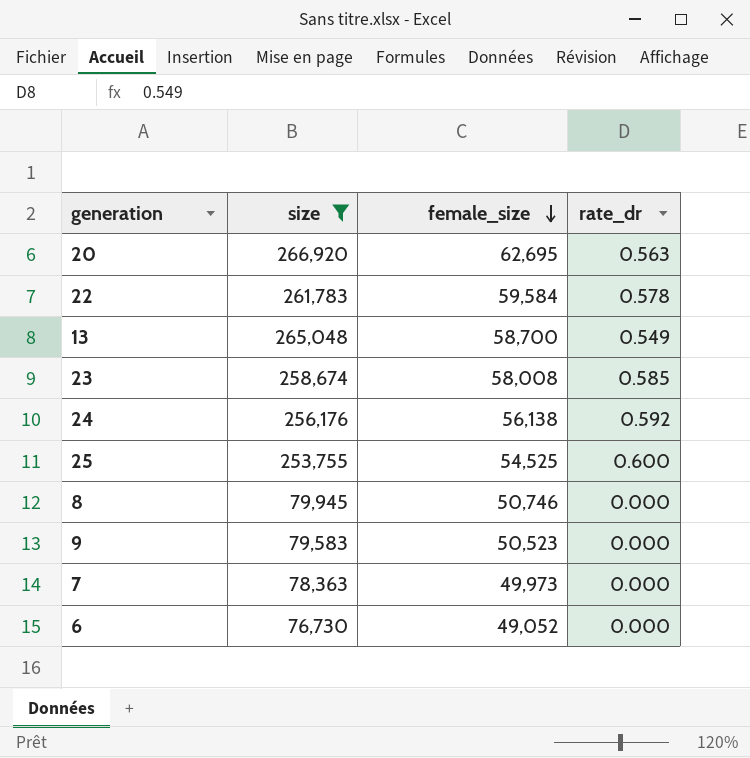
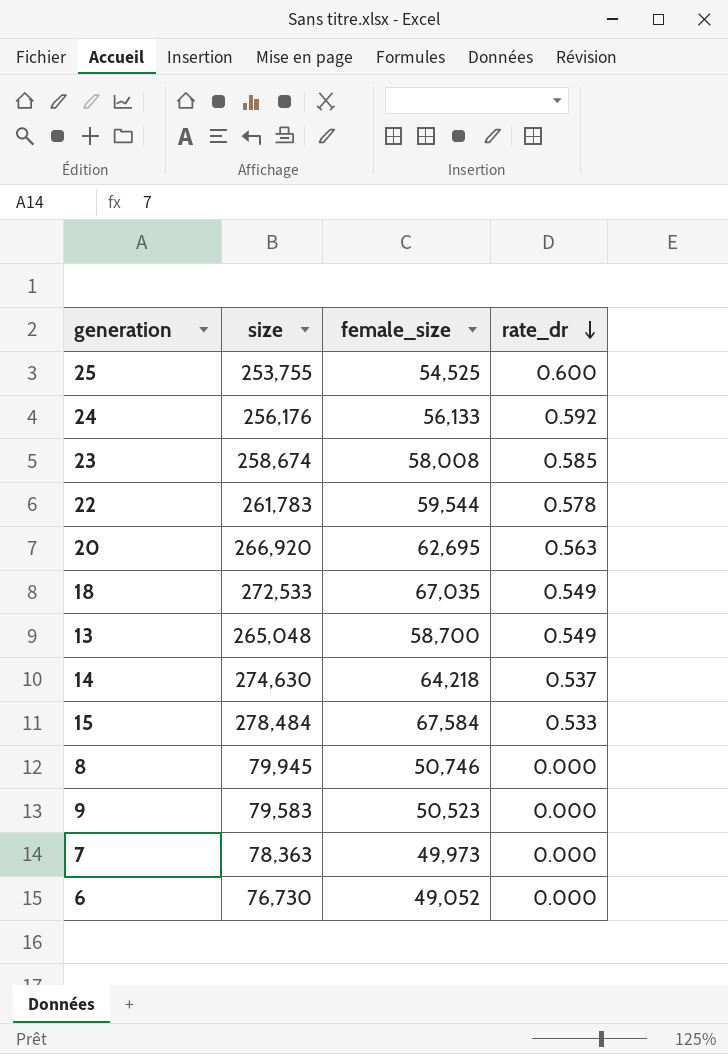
filter: size <= 266,920 -> none
row order: female_size descending -> rate_dr descending
24 | female_size: 56,138 -> 56,133
22 | female_size: 59,584 -> 59,544

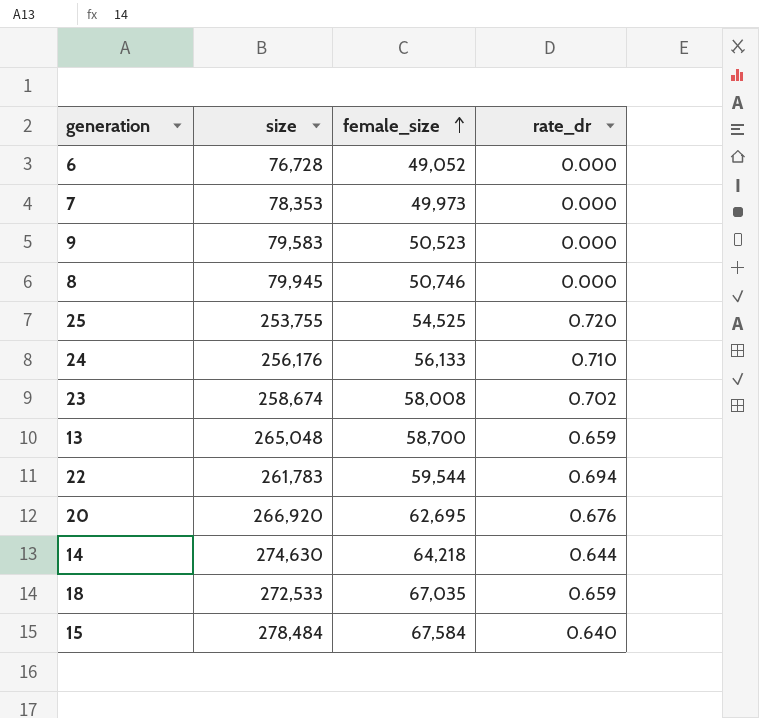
row order: rate_dr descending -> female_size ascending
6 | size: 76,730 -> 76,728
7 | size: 78,363 -> 78,353
25 | rate_dr: 0.600 -> 0.720
24 | rate_dr: 0.592 -> 0.710
23 | rate_dr: 0.585 -> 0.702
13 | rate_dr: 0.549 -> 0.659
22 | rate_dr: 0.578 -> 0.694
20 | rate_dr: 0.563 -> 0.676
14 | rate_dr: 0.537 -> 0.644
18 | rate_dr: 0.549 -> 0.659
15 | rate_dr: 0.533 -> 0.640

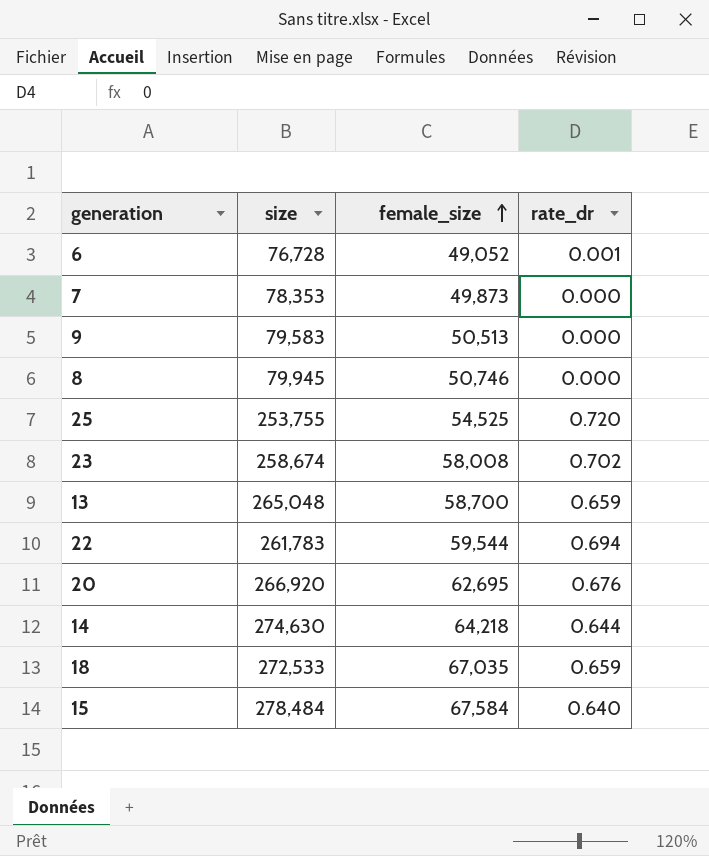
row 24: 256,176 | 56,133 | 0.710 -> none
6 | rate_dr: 0.000 -> 0.001
7 | female_size: 49,973 -> 49,873
9 | female_size: 50,523 -> 50,513

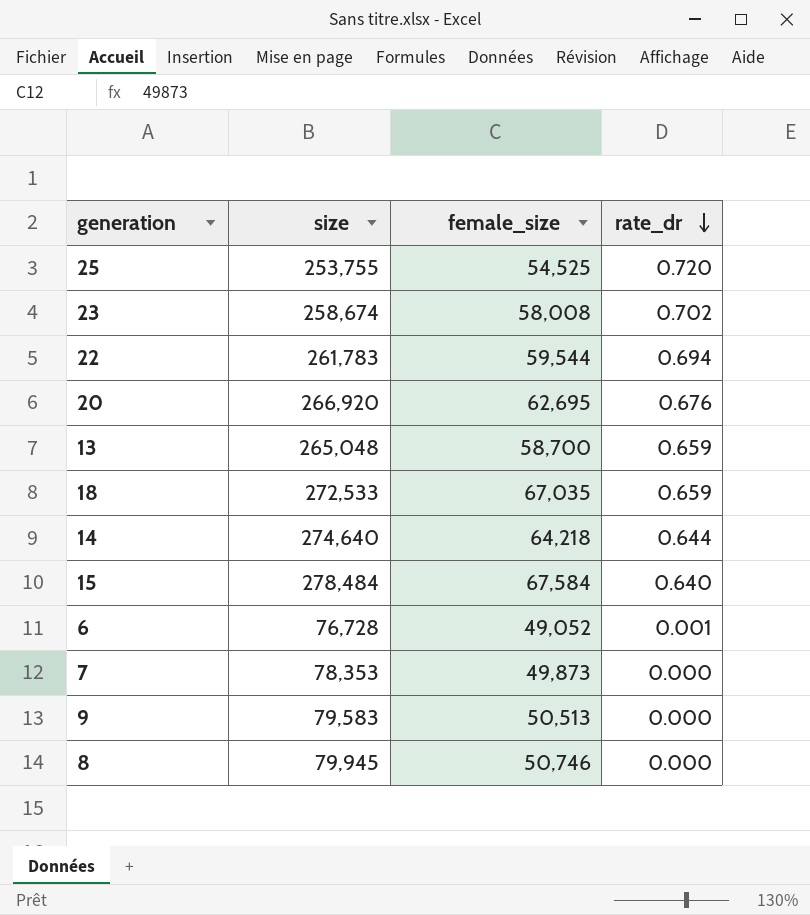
row order: female_size ascending -> rate_dr descending
14 | size: 274,630 -> 274,640

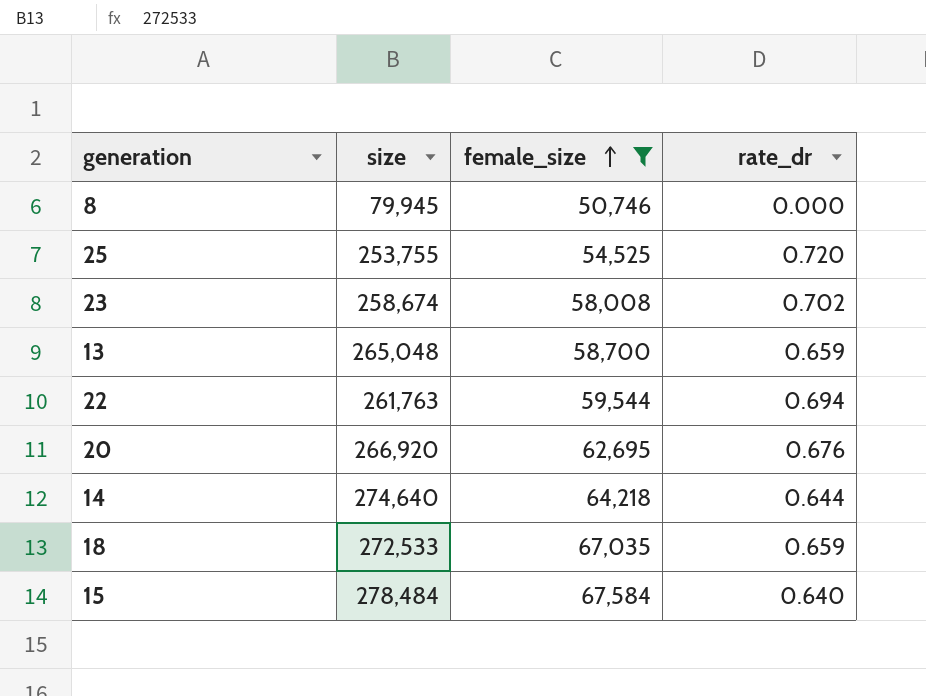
filter: none -> female_size >= 50,746
row order: rate_dr descending -> female_size ascending
22 | size: 261,783 -> 261,763

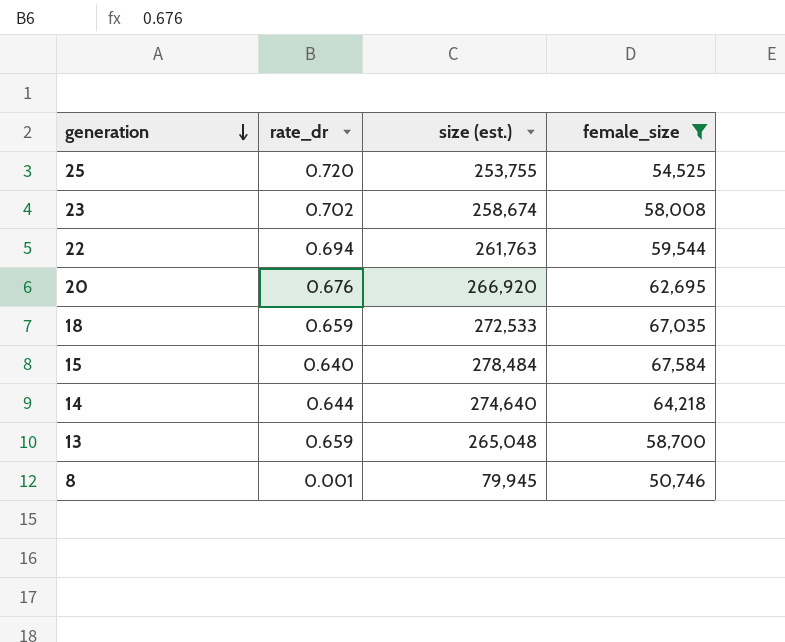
row order: female_size ascending -> generation descending
column rate_dr | position: 4 -> 2
column name: size -> size (est.)
8 | rate_dr: 0.000 -> 0.001

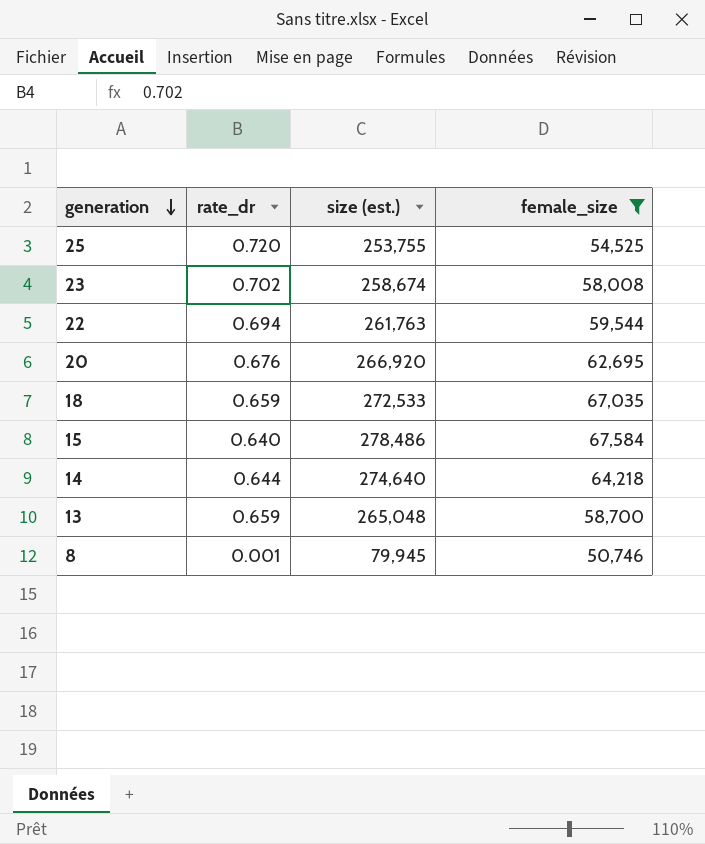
15 | size (est.): 278,484 -> 278,486

